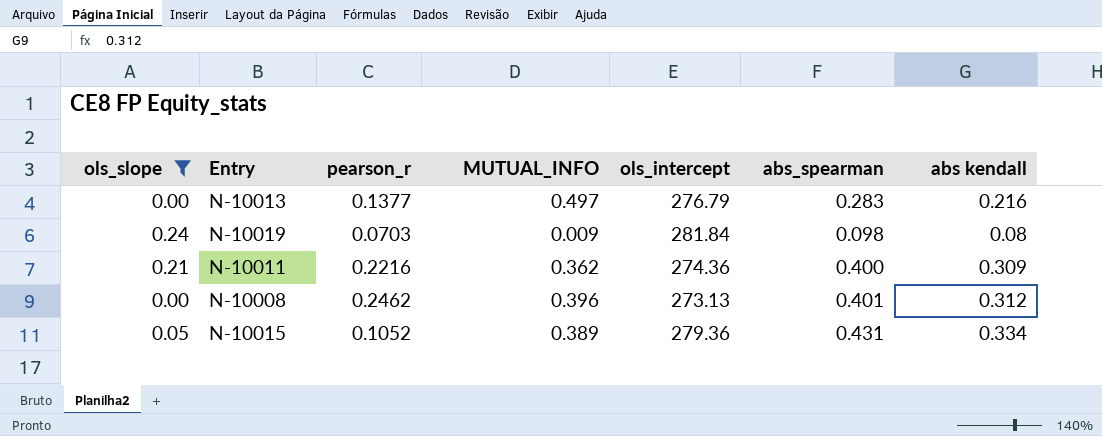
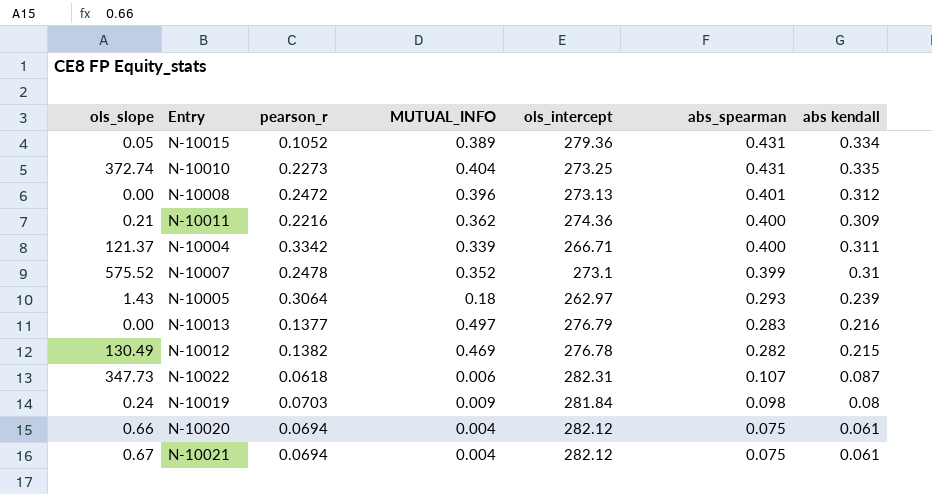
filter: ols_slope <= 0.24 -> none
row order: none -> abs_spearman descending
N-10008 | pearson_r: 0.2462 -> 0.2472

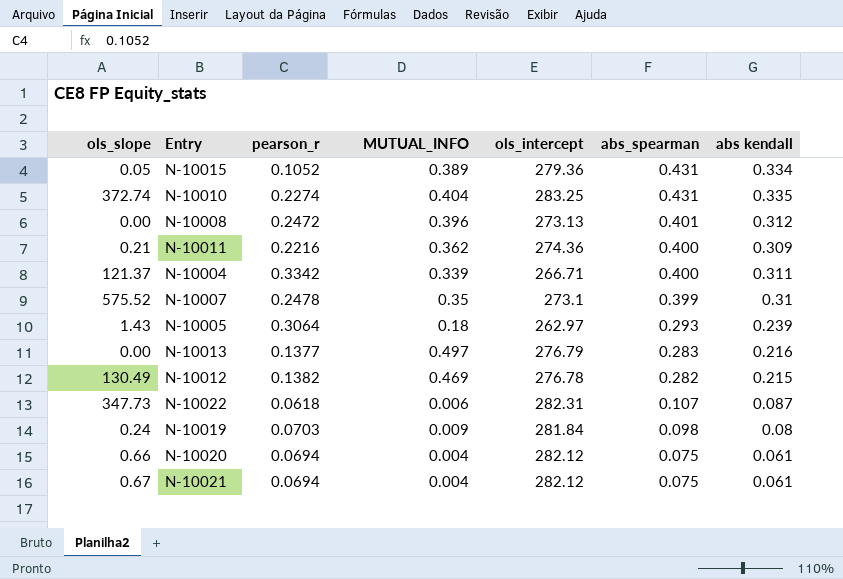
N-10010 | pearson_r: 0.2273 -> 0.2274
N-10010 | ols_intercept: 273.25 -> 283.25
N-10007 | MUTUAL_INFO: 0.352 -> 0.35

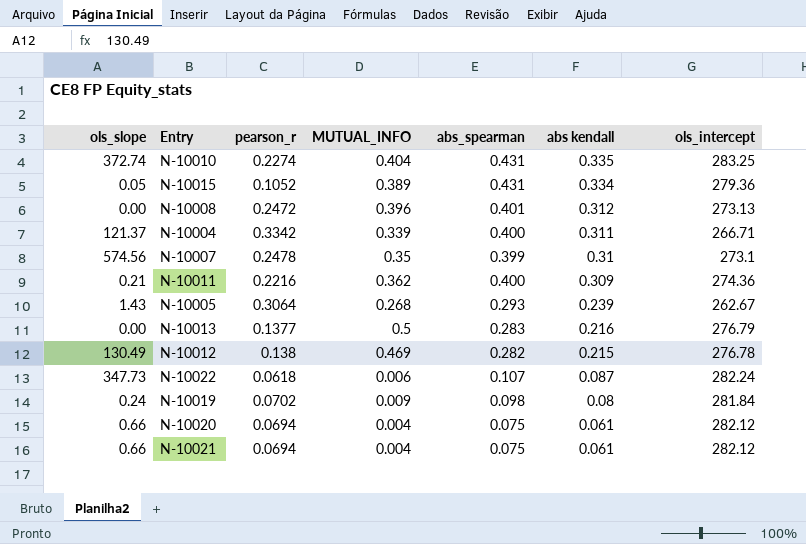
row order: abs_spearman descending -> abs kendall descending
column ols_intercept | position: 5 -> 7
N-10007 | ols_slope: 575.52 -> 574.56
N-10005 | MUTUAL_INFO: 0.18 -> 0.268
N-10005 | ols_intercept: 262.97 -> 262.67
N-10013 | MUTUAL_INFO: 0.497 -> 0.5
N-10012 | pearson_r: 0.1382 -> 0.138
N-10022 | ols_intercept: 282.31 -> 282.24
N-10019 | pearson_r: 0.0703 -> 0.0702
N-10021 | ols_slope: 0.67 -> 0.66

